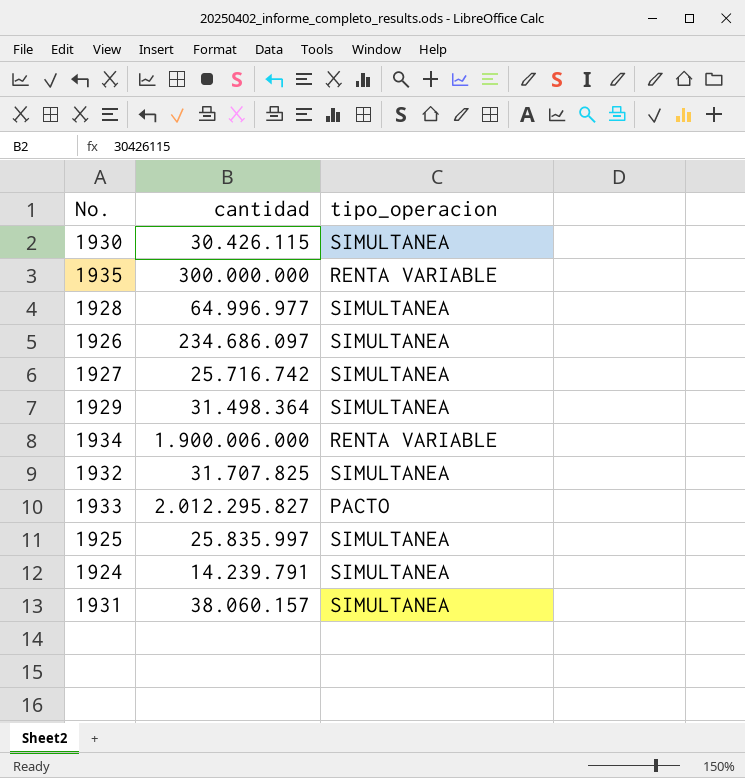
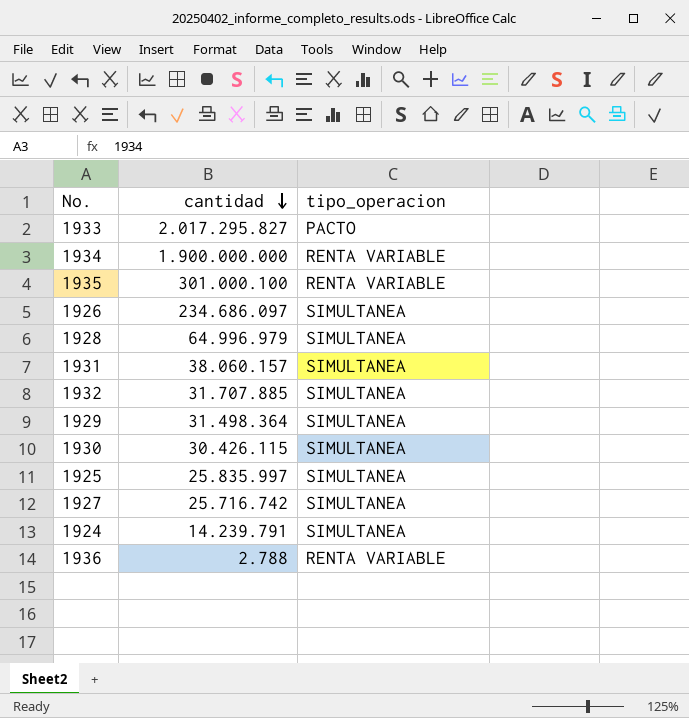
row order: none -> cantidad descending
1933 | cantidad: 2.012.295.827 -> 2.017.295.827
1934 | cantidad: 1.900.006.000 -> 1.900.000.000
1935 | cantidad: 300.000.000 -> 301.000.100
1928 | cantidad: 64.996.977 -> 64.996.979
1932 | cantidad: 31.707.825 -> 31.707.885
row 1936: none -> 2.788 | RENTA VARIABLE

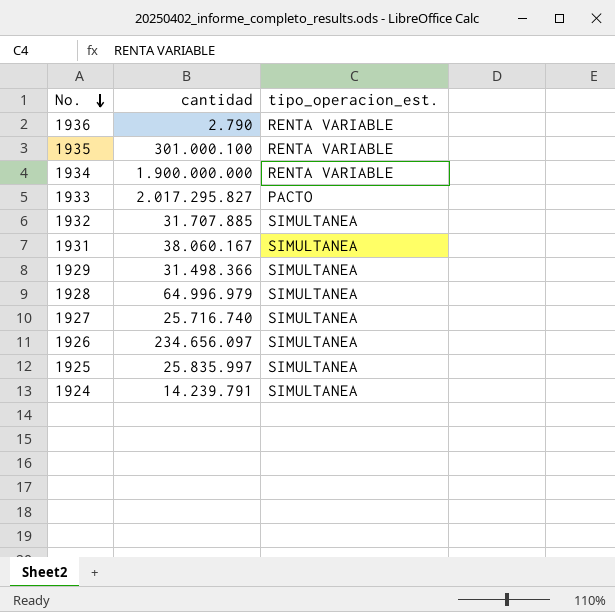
row order: cantidad descending -> No. descending
column name: tipo_operacion -> tipo_operacion_est.
row 1930: 30.426.115 | SIMULTANEA -> none
1936 | cantidad: 2.788 -> 2.790
1931 | cantidad: 38.060.157 -> 38.060.167
1929 | cantidad: 31.498.364 -> 31.498.366
1927 | cantidad: 25.716.742 -> 25.716.740
1926 | cantidad: 234.686.097 -> 234.656.097

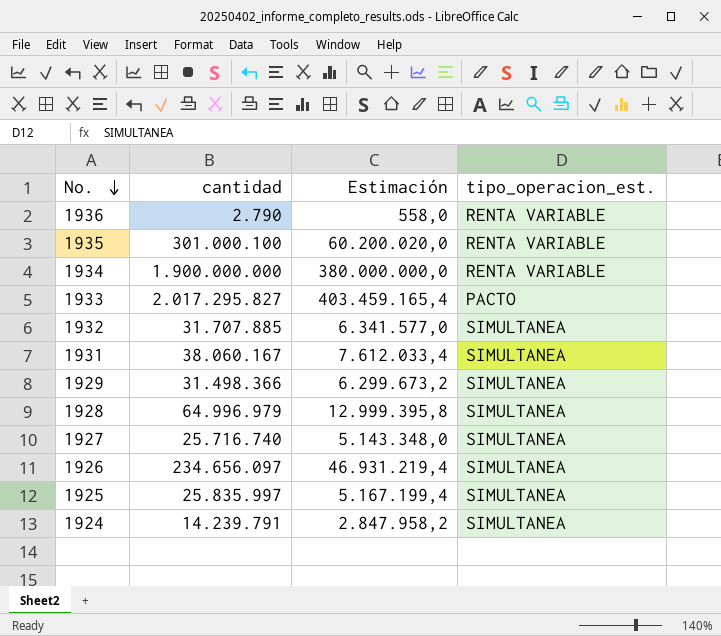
column Estimación | formula: none -> [cantidad] * 0,2

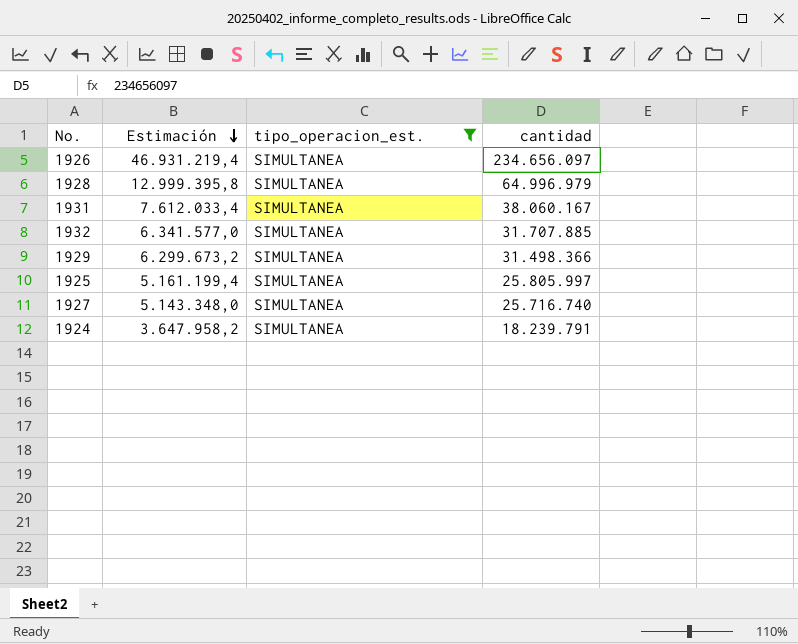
filter: none -> tipo_operacion_est. = SIMULTANEA
row order: No. descending -> Estimación descending
column cantidad | position: 2 -> 4
1925 | Estimación: 5.167.199,4 -> 5.161.199,4
1925 | cantidad: 25.835.997 -> 25.805.997
1924 | Estimación: 2.847.958,2 -> 3.647.958,2
1924 | cantidad: 14.239.791 -> 18.239.791

